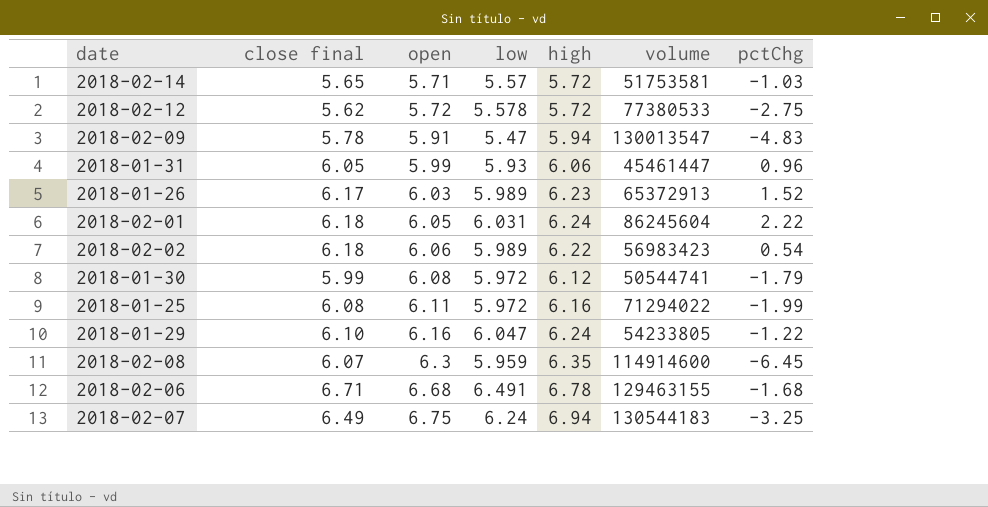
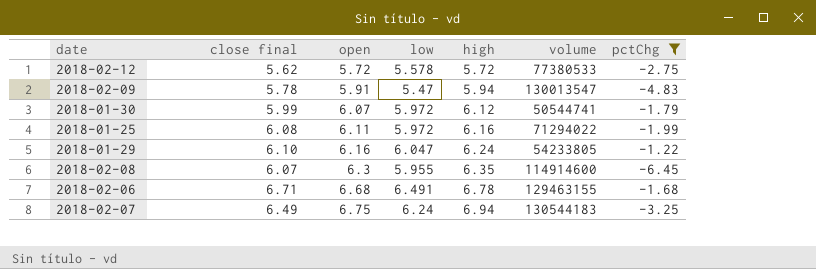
filter: none -> pctChg <= -1.22
2018-01-30 | open: 6.08 -> 6.07
2018-02-08 | low: 5.959 -> 5.955

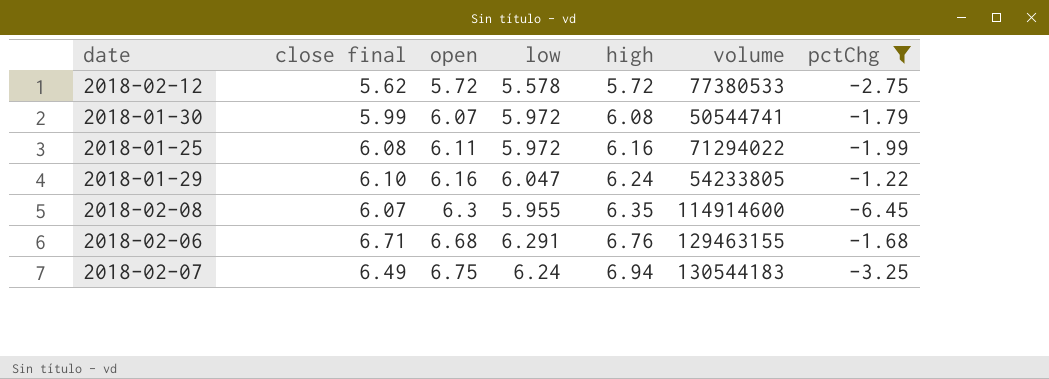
row 2018-02-09: 5.78 | 5.91 | 5.47 | 5.94 | 130013547 | -4.83 -> none
2018-01-30 | high: 6.12 -> 6.08
2018-02-06 | low: 6.491 -> 6.291
2018-02-06 | high: 6.78 -> 6.76

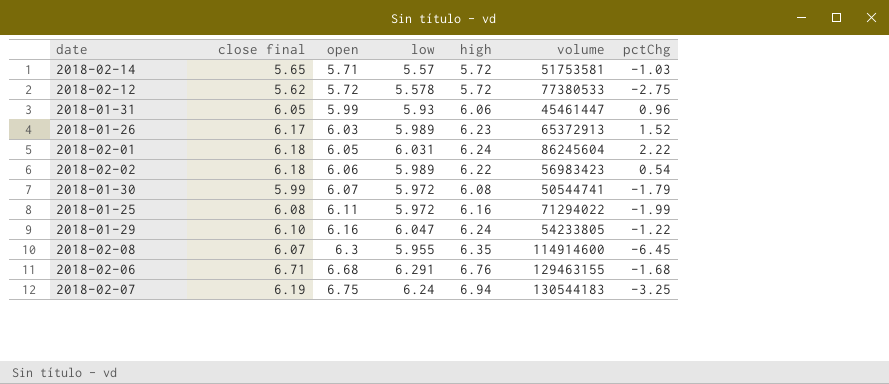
filter: pctChg <= -1.22 -> none
2018-02-07 | close final: 6.49 -> 6.19

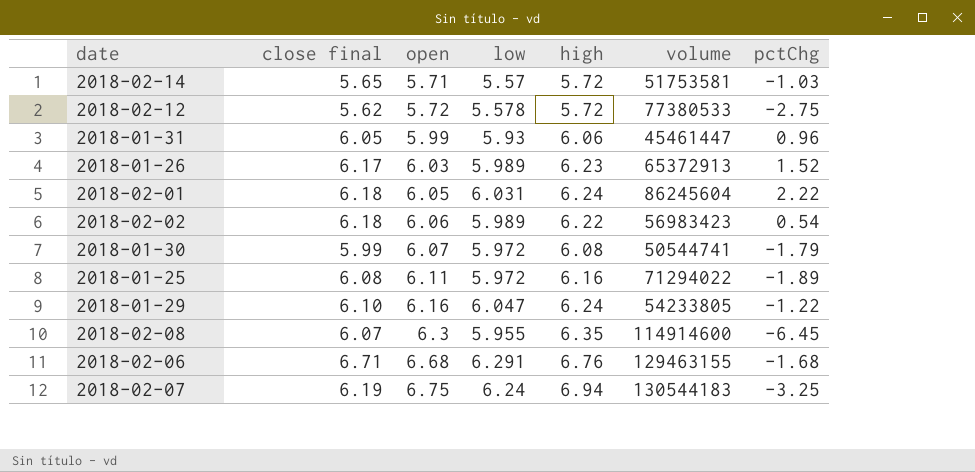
2018-01-25 | pctChg: -1.99 -> -1.89

